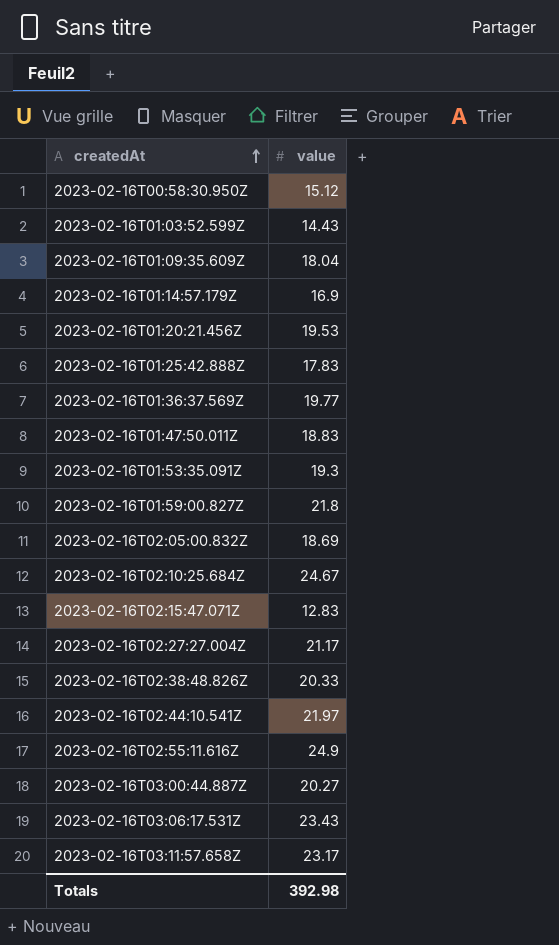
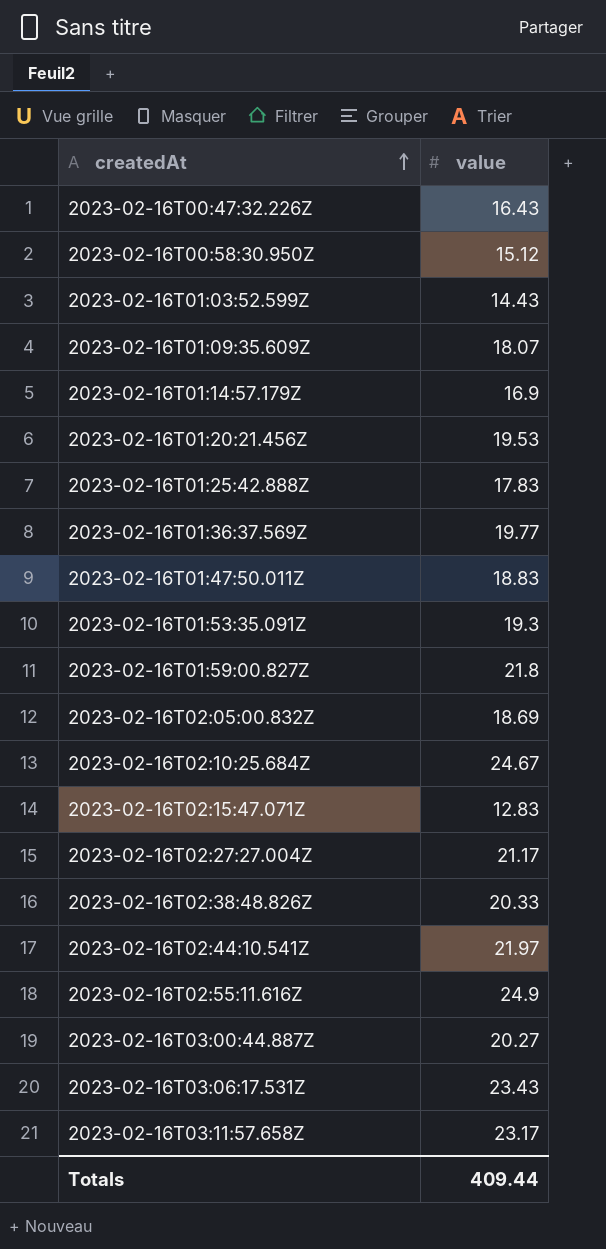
row 2023-02-16T00:47:32.226Z: none -> 16.43
2023-02-16T01:09:35.609Z | value: 18.04 -> 18.07
Totals | value: 392.98 -> 409.44

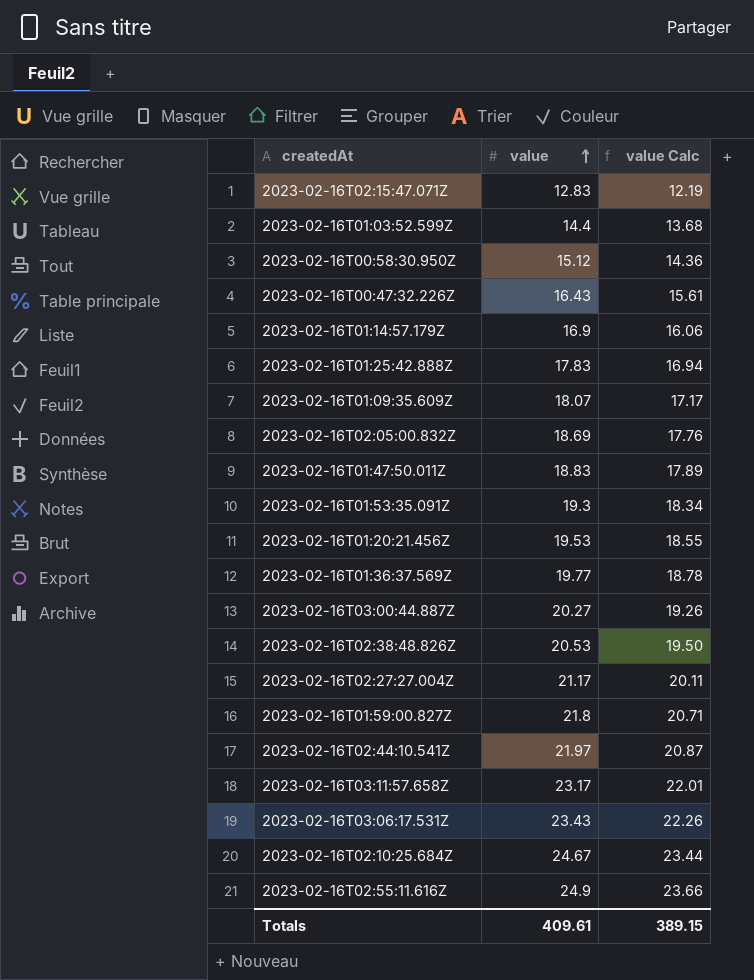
row order: createdAt ascending -> value ascending
column value Calc | formula: none -> [value] * 0.95
2023-02-16T01:03:52.599Z | value: 14.43 -> 14.4
2023-02-16T02:38:48.826Z | value: 20.33 -> 20.53
Totals | value: 409.44 -> 409.61

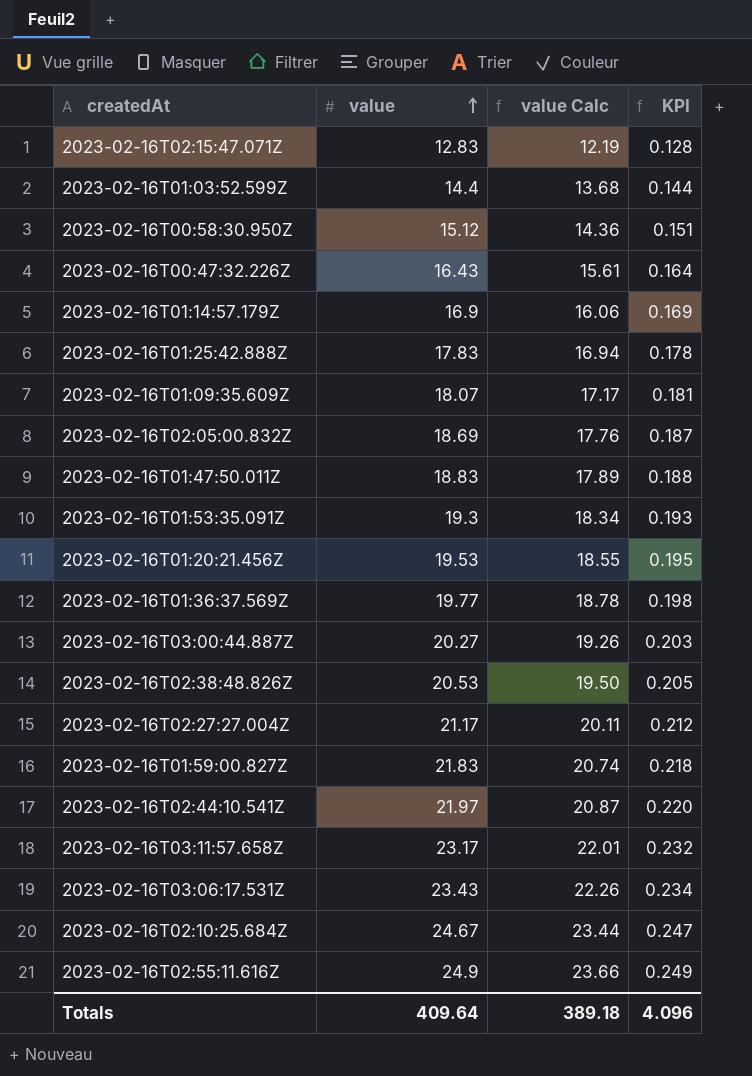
column KPI | formula: none -> [value] * 0.01
2023-02-16T01:59:00.827Z | value: 21.8 -> 21.83
2023-02-16T01:59:00.827Z | value Calc: 20.71 -> 20.74
Totals | value: 409.61 -> 409.64
Totals | value Calc: 389.15 -> 389.18

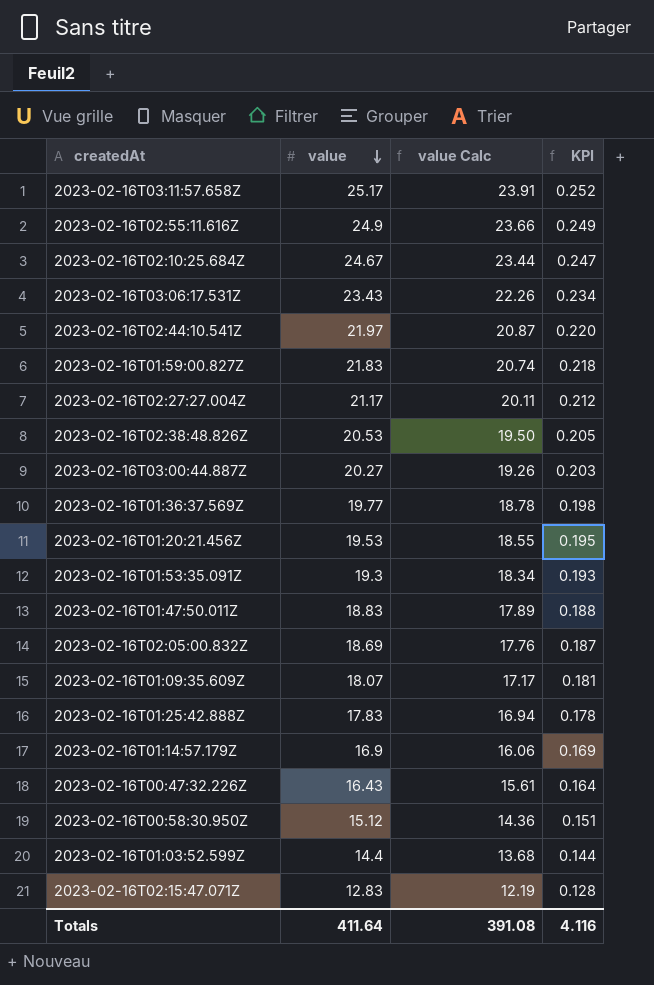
row order: value ascending -> value descending
2023-02-16T03:11:57.658Z | value: 23.17 -> 25.17
2023-02-16T03:11:57.658Z | value Calc: 22.01 -> 23.91
2023-02-16T03:11:57.658Z | KPI: 0.232 -> 0.252
Totals | value: 409.64 -> 411.64
Totals | value Calc: 389.18 -> 391.08
Totals | KPI: 4.096 -> 4.116

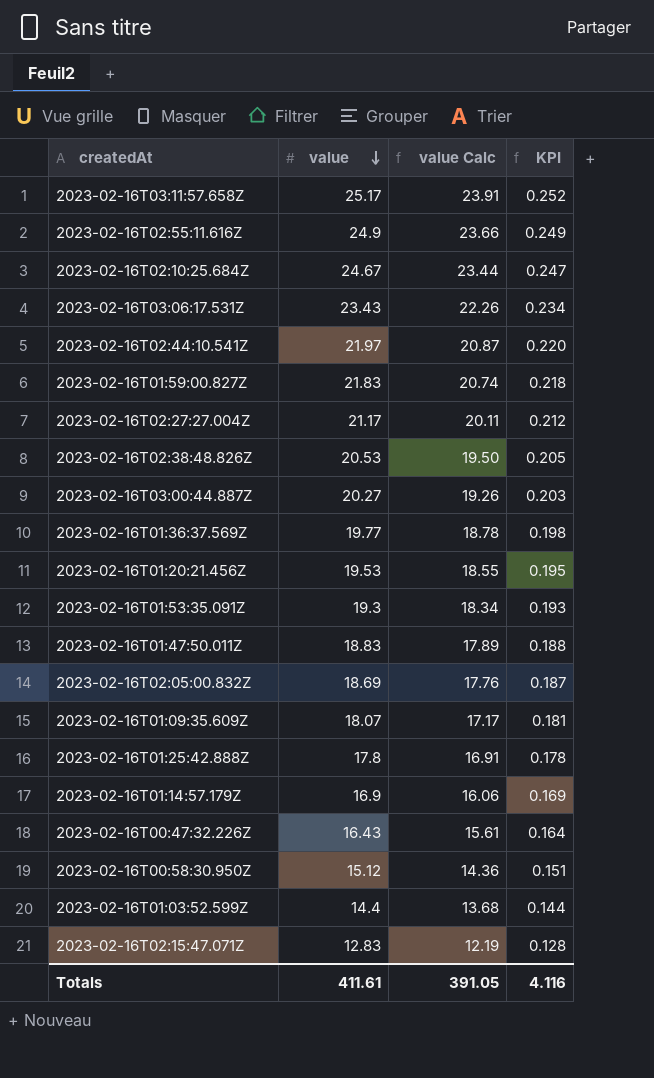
2023-02-16T01:25:42.888Z | value: 17.83 -> 17.8
2023-02-16T01:25:42.888Z | value Calc: 16.94 -> 16.91
Totals | value: 411.64 -> 411.61
Totals | value Calc: 391.08 -> 391.05

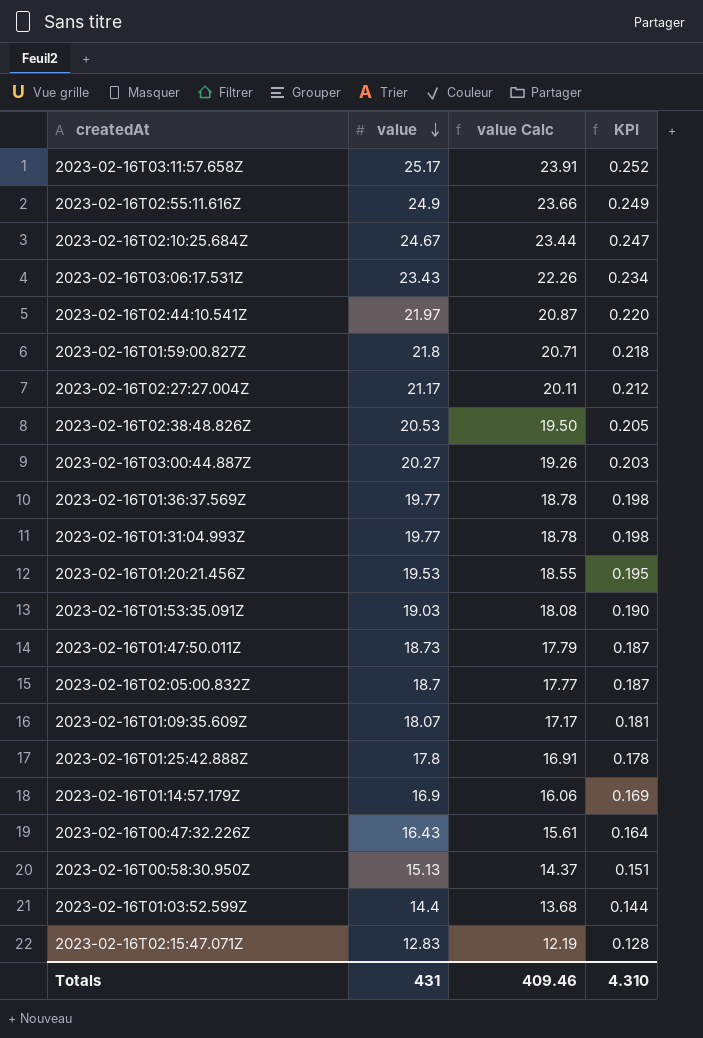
2023-02-16T01:59:00.827Z | value: 21.83 -> 21.8
2023-02-16T01:59:00.827Z | value Calc: 20.74 -> 20.71
row 2023-02-16T01:31:04.993Z: none -> 19.77 | 18.78 | 0.198
2023-02-16T01:53:35.091Z | value: 19.3 -> 19.03
2023-02-16T01:53:35.091Z | value Calc: 18.34 -> 18.08
2023-02-16T01:53:35.091Z | KPI: 0.193 -> 0.190
2023-02-16T01:47:50.011Z | value: 18.83 -> 18.73
2023-02-16T01:47:50.011Z | value Calc: 17.89 -> 17.79
2023-02-16T01:47:50.011Z | KPI: 0.188 -> 0.187
2023-02-16T02:05:00.832Z | value: 18.69 -> 18.7
2023-02-16T02:05:00.832Z | value Calc: 17.76 -> 17.77
2023-02-16T00:58:30.950Z | value: 15.12 -> 15.13
2023-02-16T00:58:30.950Z | value Calc: 14.36 -> 14.37
Totals | value: 411.61 -> 431
Totals | value Calc: 391.05 -> 409.46
Totals | KPI: 4.116 -> 4.310

